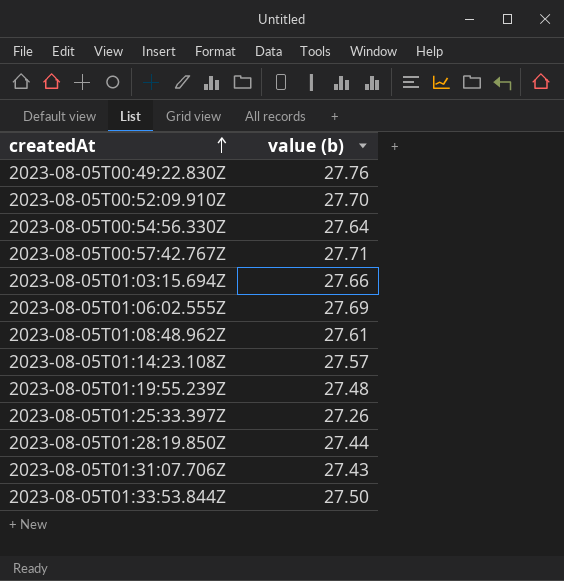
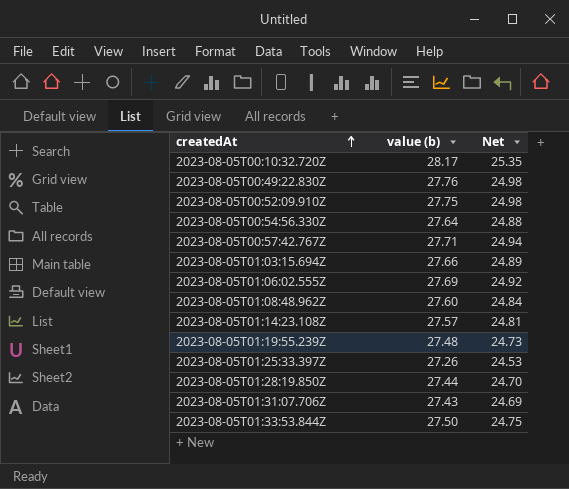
column Net | formula: none -> [value (b)] * 0.9
row 2023-08-05T00:10:32.720Z: none -> 28.17 | 25.35
2023-08-05T00:52:09.910Z | value (b): 27.70 -> 27.75
2023-08-05T01:08:48.962Z | value (b): 27.61 -> 27.60

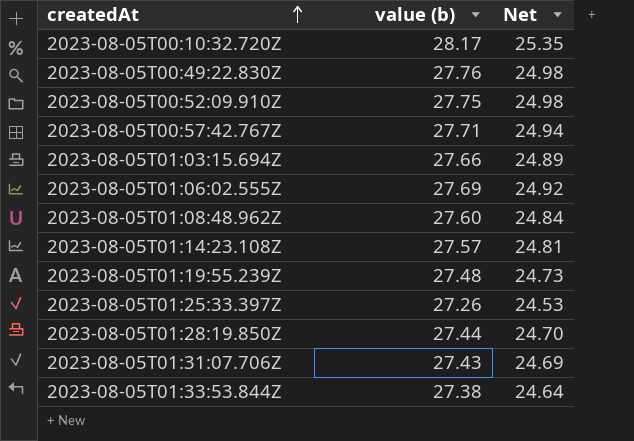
row 2023-08-05T00:54:56.330Z: 27.64 | 24.88 -> none
2023-08-05T01:33:53.844Z | value (b): 27.50 -> 27.38
2023-08-05T01:33:53.844Z | Net: 24.75 -> 24.64

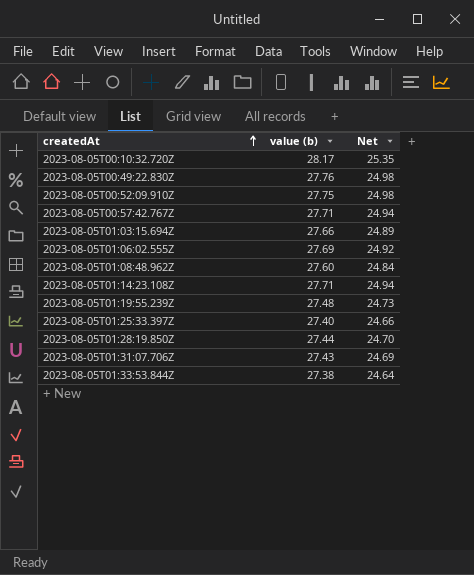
2023-08-05T01:14:23.108Z | value (b): 27.57 -> 27.71
2023-08-05T01:14:23.108Z | Net: 24.81 -> 24.94
2023-08-05T01:25:33.397Z | value (b): 27.26 -> 27.40
2023-08-05T01:25:33.397Z | Net: 24.53 -> 24.66

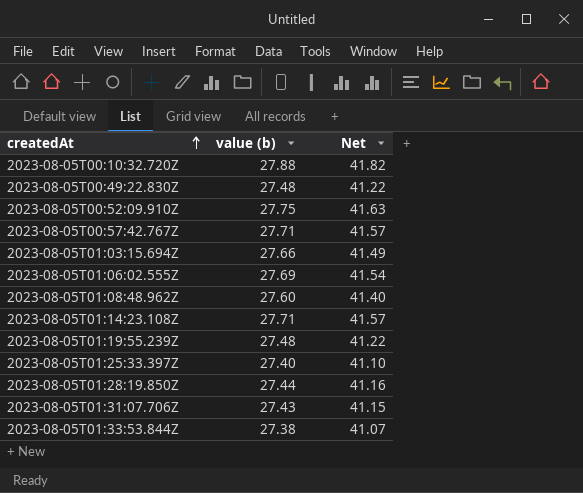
column Net | formula: [value (b)] * 0.9 -> [value (b)] * 1.5
2023-08-05T00:10:32.720Z | value (b): 28.17 -> 27.88
2023-08-05T00:49:22.830Z | value (b): 27.76 -> 27.48

